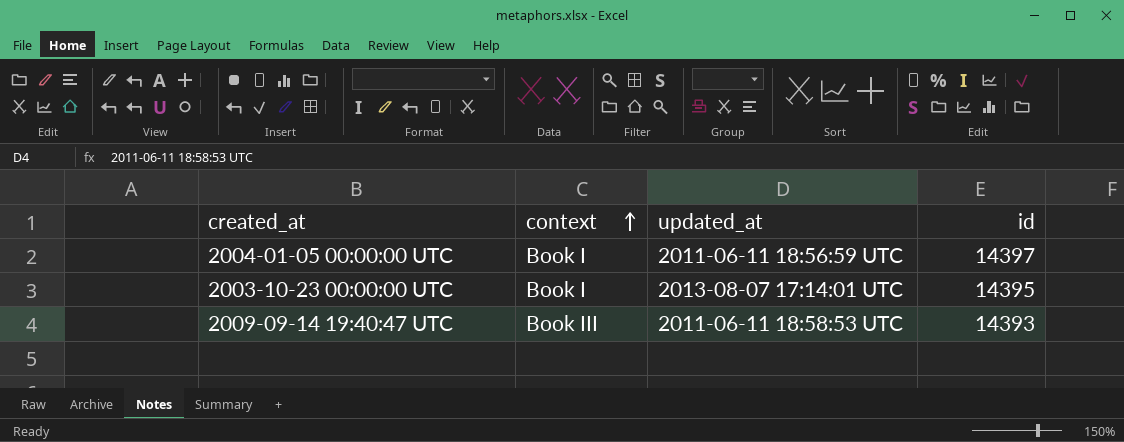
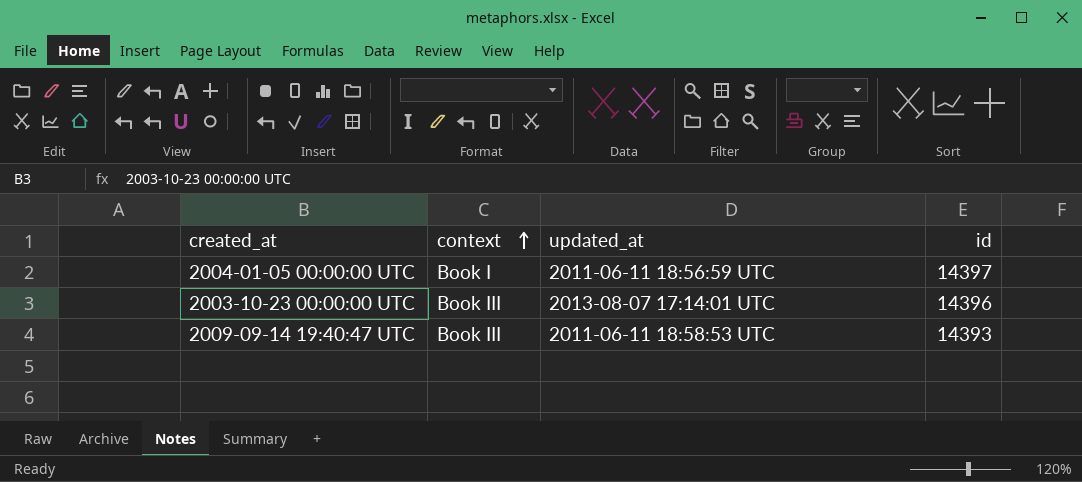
2003-10-23 00:00:00 UTC | context: Book I -> Book III
2003-10-23 00:00:00 UTC | id: 14395 -> 14396

